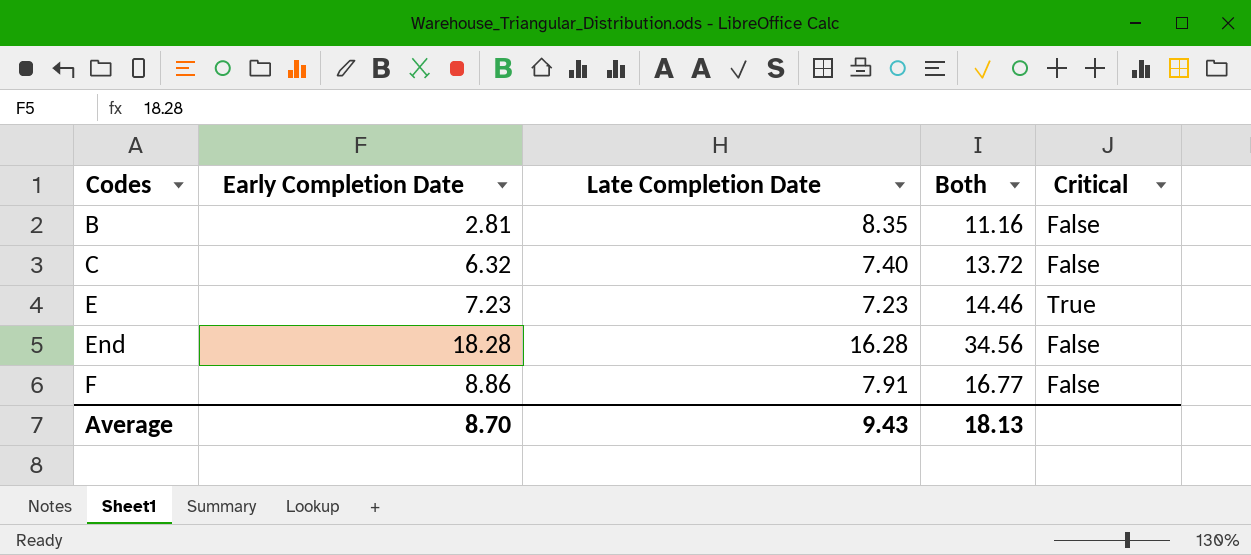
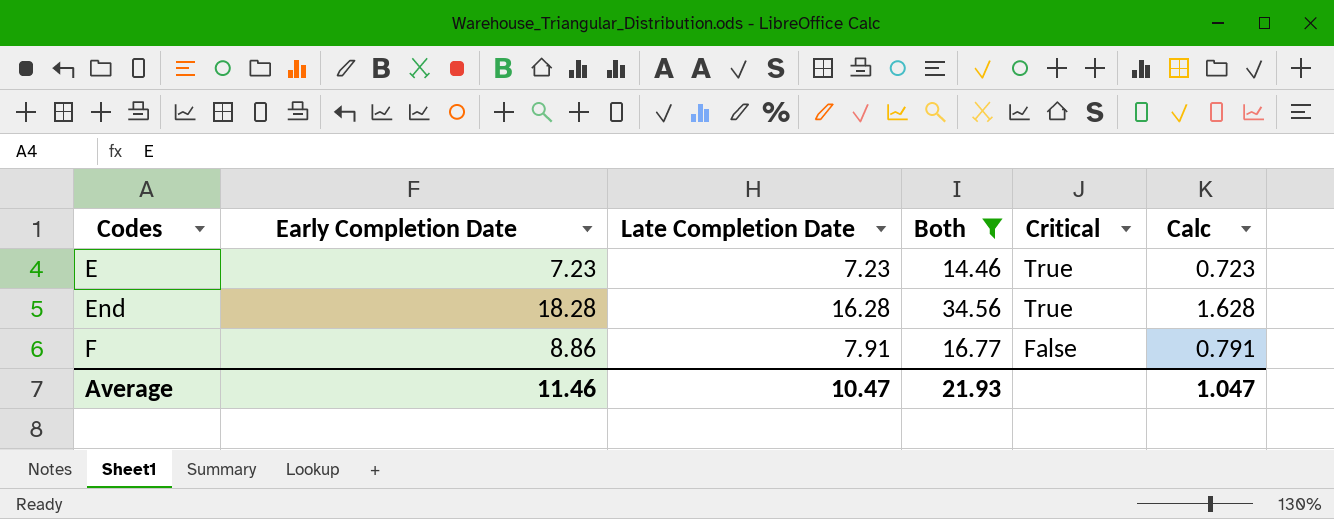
filter: none -> Both >= 14.46
column Calc | formula: none -> [Late Completion Date] * 0.1
End | Critical: False -> True
Average | Early Completion Date: 8.70 -> 11.46
Average | Late Completion Date: 9.43 -> 10.47
Average | Both: 18.13 -> 21.93

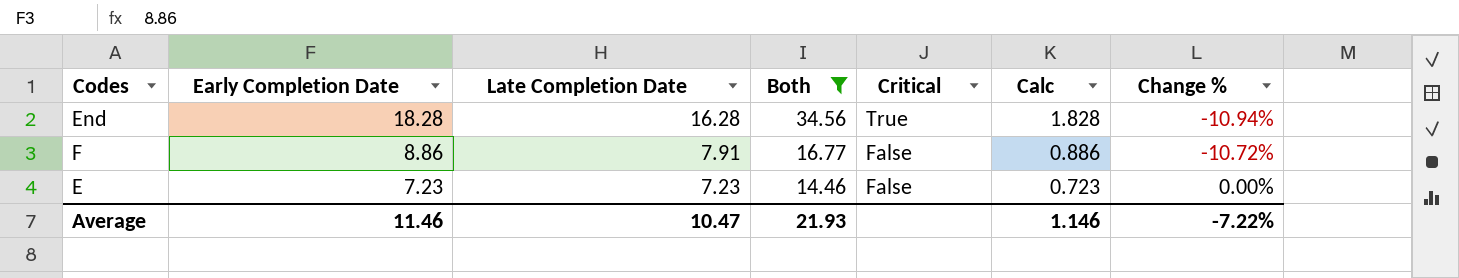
row order: Codes ascending -> Early Completion Date descending
column Calc | formula: [Late Completion Date] * 0.1 -> [Early Completion Date] * 0.1
column Change % | formula: none -> ([Late Completion Date] - [Early Completion Date]) / [Early Completion Date]
E | Critical: True -> False
Average | Calc: 1.047 -> 1.146

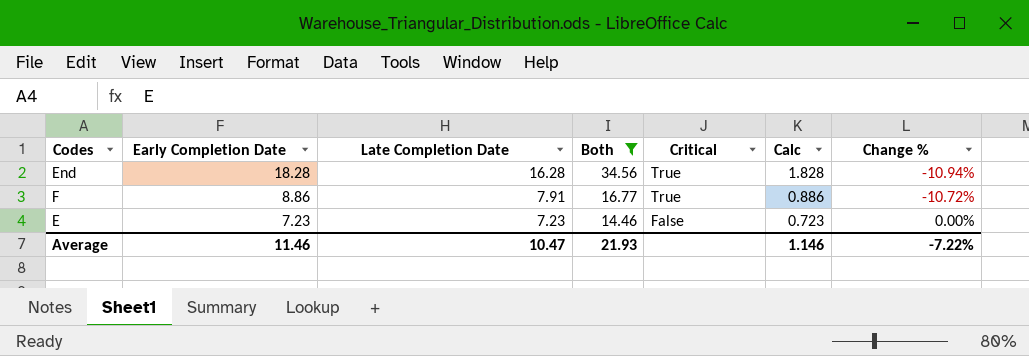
F | Critical: False -> True

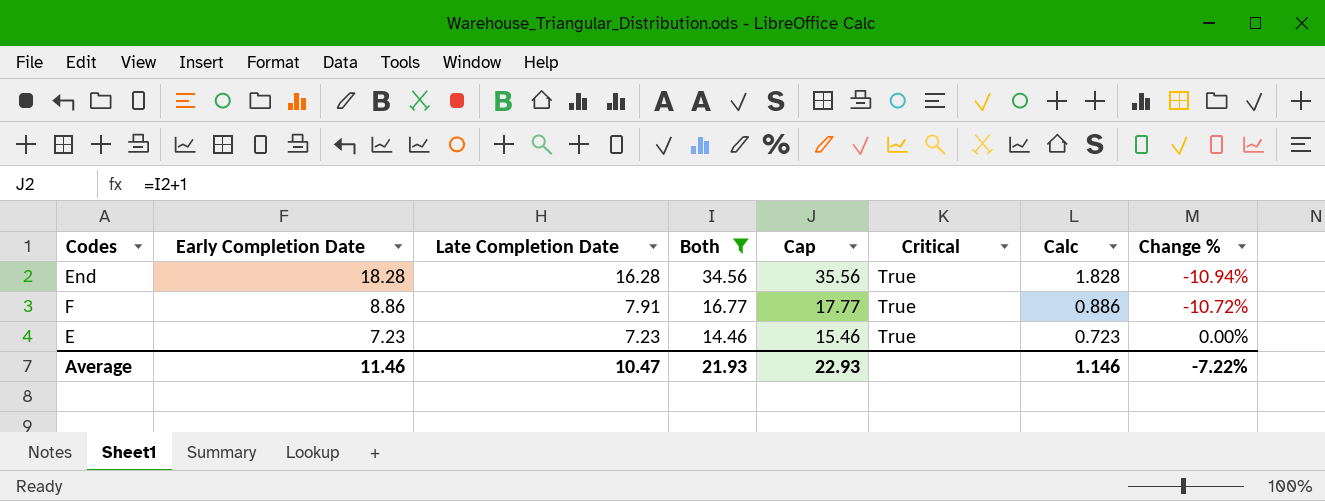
column Cap | formula: none -> [Both] + 1
E | Critical: False -> True

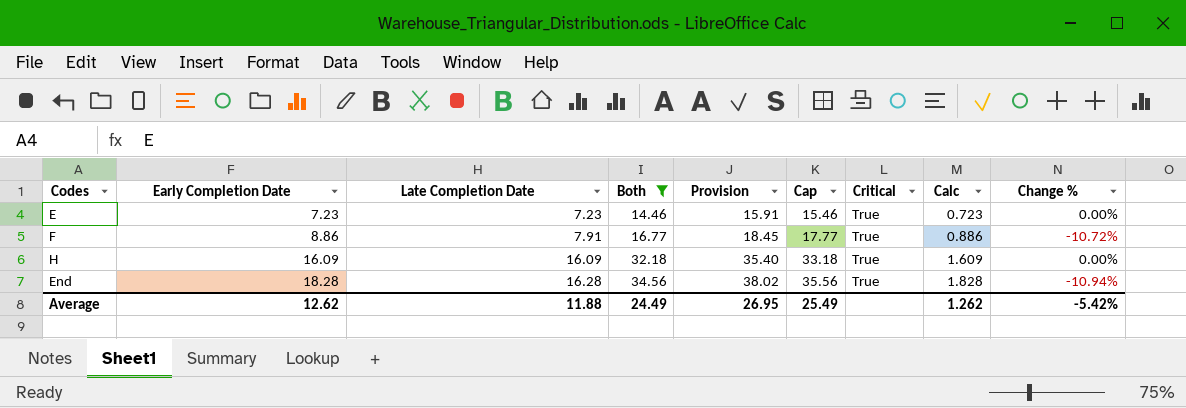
row order: Early Completion Date descending -> Early Completion Date ascending
column Provision | formula: none -> [Both] * 1.1
row H: none -> 16.09 | 16.09 | 32.18 | 35.40 | 33.18 | True | 1.609 | 0.00%
Average | Early Completion Date: 11.46 -> 12.62
Average | Late Completion Date: 10.47 -> 11.88
Average | Both: 21.93 -> 24.49
Average | Cap: 22.93 -> 25.49
Average | Calc: 1.146 -> 1.262
Average | Change %: -7.22% -> -5.42%

